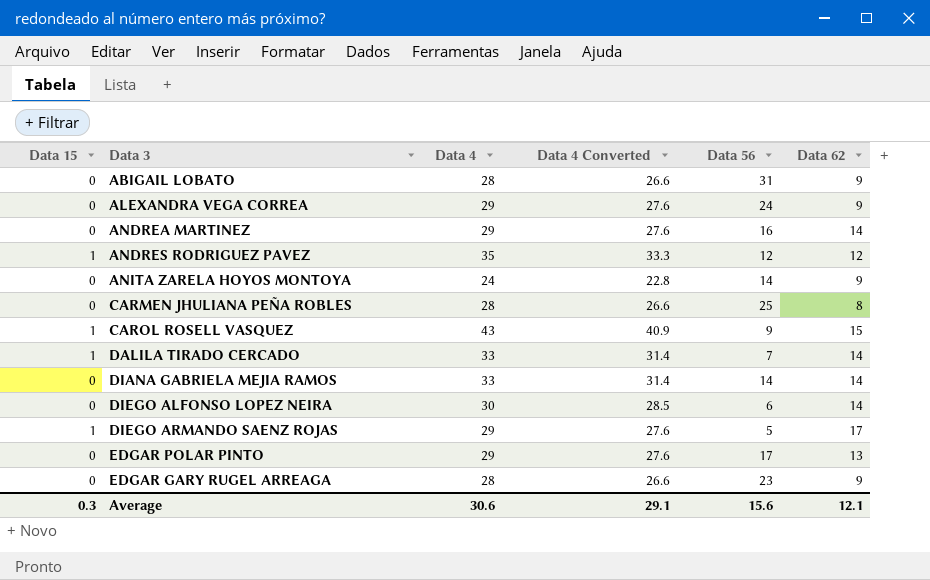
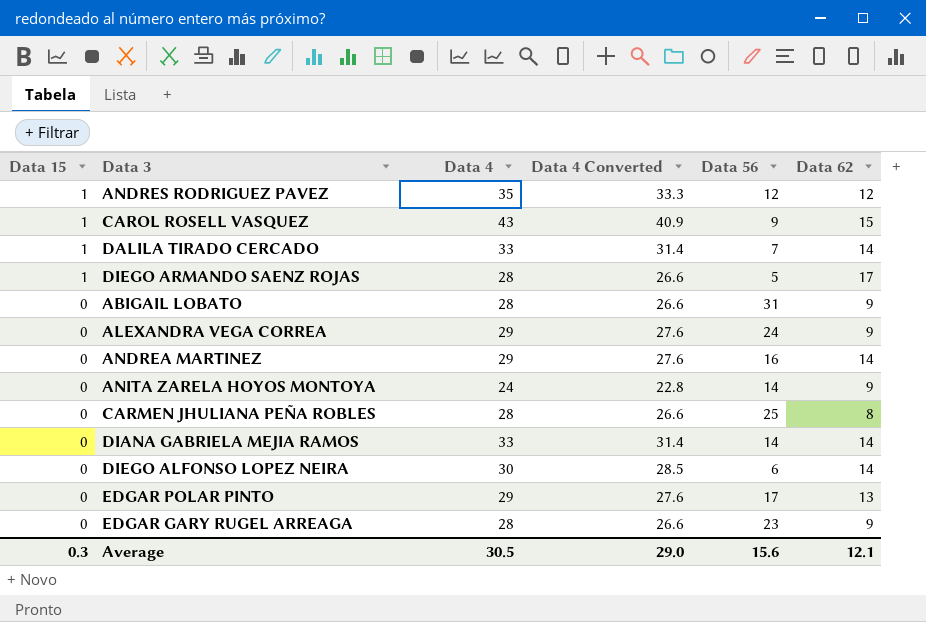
row order: none -> Data 15 descending
DIEGO ARMANDO SAENZ ROJAS | Data 4: 29 -> 28
DIEGO ARMANDO SAENZ ROJAS | Data 4 Converted: 27.6 -> 26.6
Average | Data 4: 30.6 -> 30.5
Average | Data 4 Converted: 29.1 -> 29.0

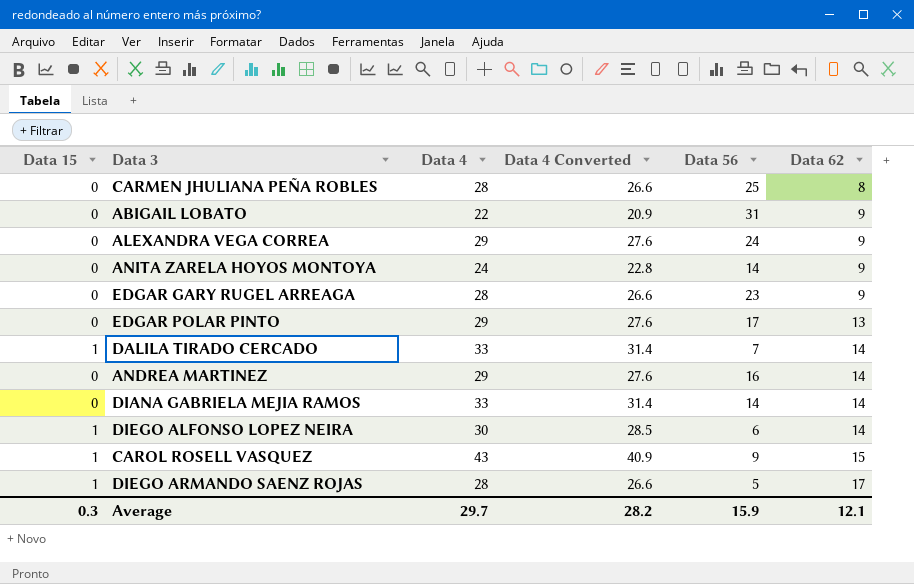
row order: Data 15 descending -> Data 62 ascending
row ANDRES RODRIGUEZ PAVEZ: 1 | 35 | 33.3 | 12 | 12 -> none
ABIGAIL LOBATO | Data 4: 28 -> 22
ABIGAIL LOBATO | Data 4 Converted: 26.6 -> 20.9
DIEGO ALFONSO LOPEZ NEIRA | Data 15: 0 -> 1
Average | Data 4: 30.5 -> 29.7
Average | Data 4 Converted: 29.0 -> 28.2
Average | Data 56: 15.6 -> 15.9

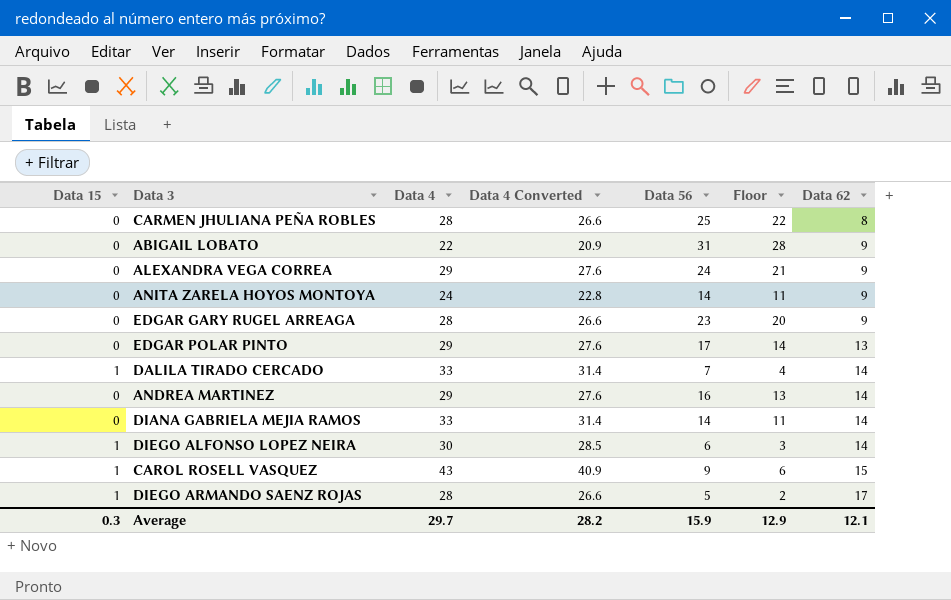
column Floor | formula: none -> [Data 56] - 3

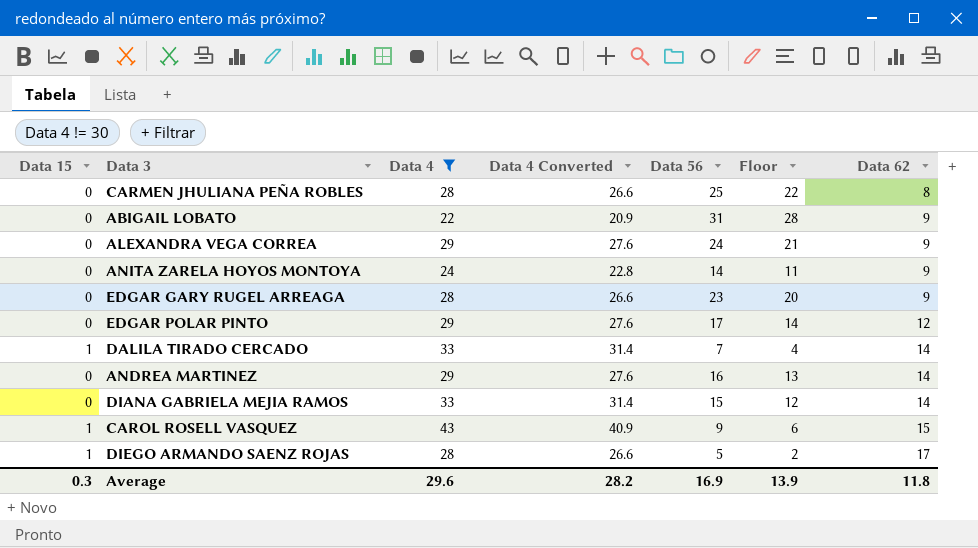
filter: none -> Data 4 != 30
EDGAR POLAR PINTO | Data 62: 13 -> 12
DIANA GABRIELA MEJIA RAMOS | Data 56: 14 -> 15
DIANA GABRIELA MEJIA RAMOS | Floor: 11 -> 12
Average | Data 4: 29.7 -> 29.6
Average | Data 56: 15.9 -> 16.9
Average | Floor: 12.9 -> 13.9
Average | Data 62: 12.1 -> 11.8

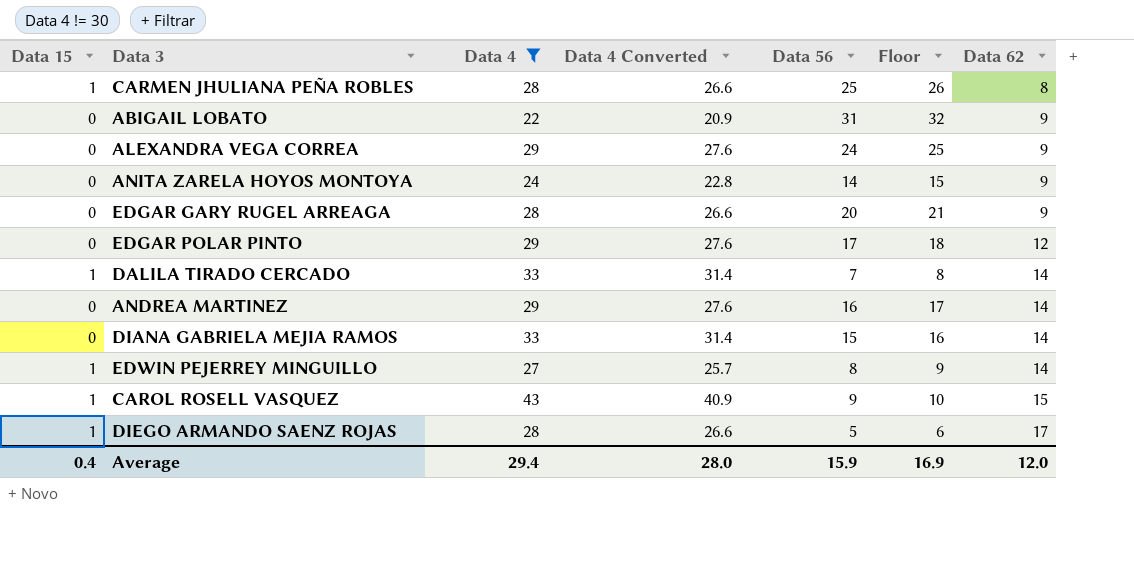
column Floor | formula: [Data 56] - 3 -> [Data 56] + 1
CARMEN JHULIANA PEÑA ROBLES | Data 15: 0 -> 1
EDGAR GARY RUGEL ARREAGA | Data 56: 23 -> 20
row EDWIN PEJERREY MINGUILLO: none -> 1 | 27 | 25.7 | 8 | 9 | 14
Average | Data 15: 0.3 -> 0.4
Average | Data 4: 29.6 -> 29.4
Average | Data 4 Converted: 28.2 -> 28.0
Average | Data 56: 16.9 -> 15.9
Average | Floor: 13.9 -> 16.9
Average | Data 62: 11.8 -> 12.0

